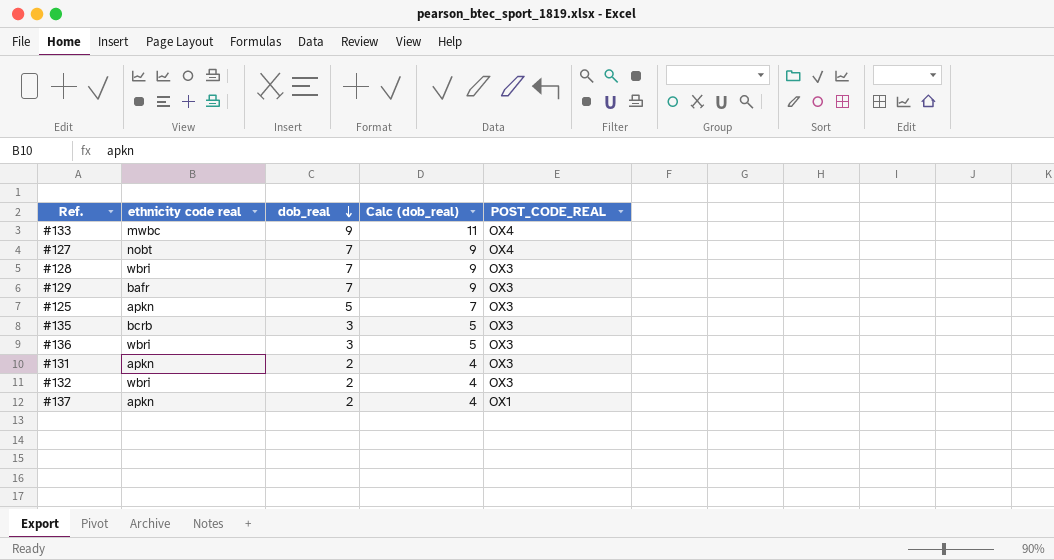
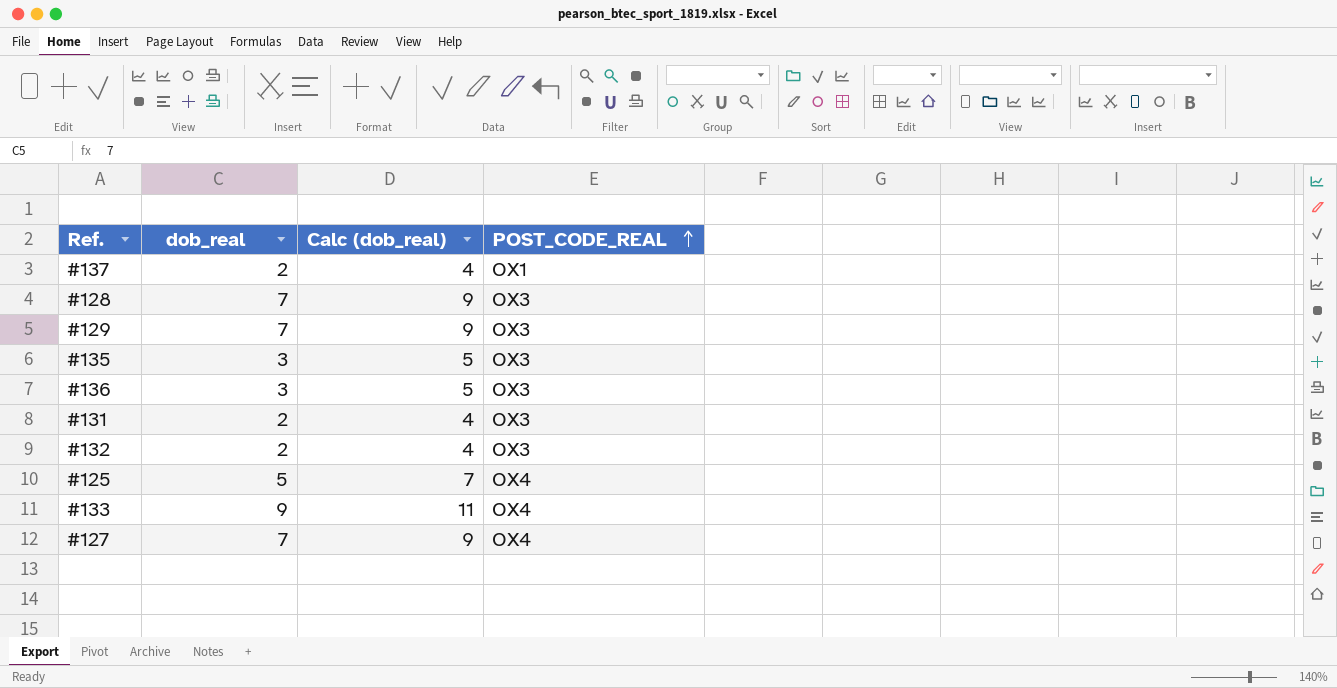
row order: dob_real descending -> POST_CODE_REAL ascending
column ethnicity code real | position: 2 -> none
#125 | POST_CODE_REAL: OX3 -> OX4

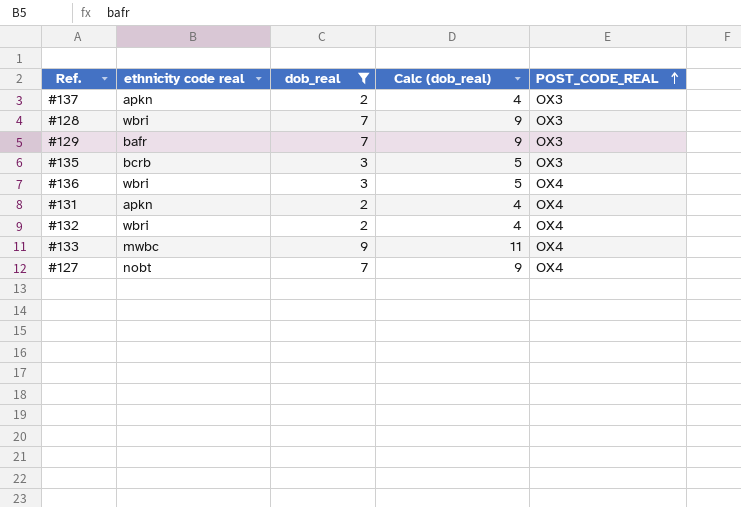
filter: none -> dob_real != 5
column ethnicity code real | position: none -> 2
#137 | POST_CODE_REAL: OX1 -> OX3
#136 | POST_CODE_REAL: OX3 -> OX4
#131 | POST_CODE_REAL: OX3 -> OX4
#132 | POST_CODE_REAL: OX3 -> OX4

